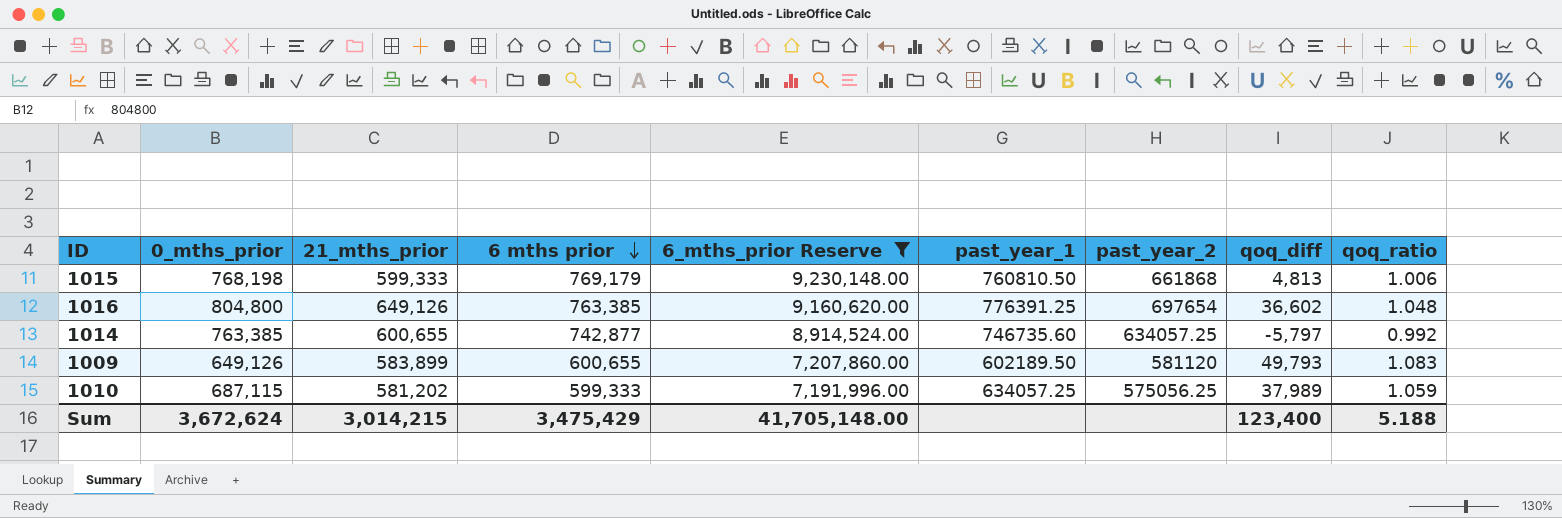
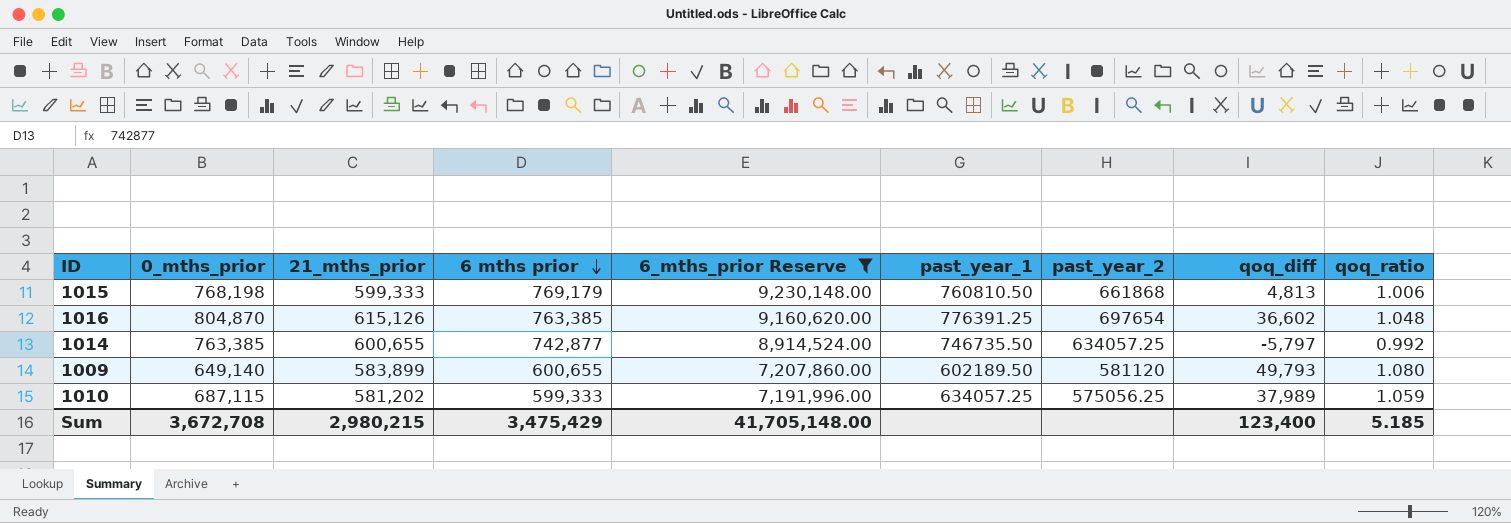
1016 | 0_mths_prior: 804,800 -> 804,870
1016 | 21_mths_prior: 649,126 -> 615,126
1014 | past_year_1: 746735.60 -> 746735.50
1009 | 0_mths_prior: 649,126 -> 649,140
1009 | qoq_ratio: 1.083 -> 1.080
Sum | 0_mths_prior: 3,672,624 -> 3,672,708
Sum | 21_mths_prior: 3,014,215 -> 2,980,215
Sum | qoq_ratio: 5.188 -> 5.185

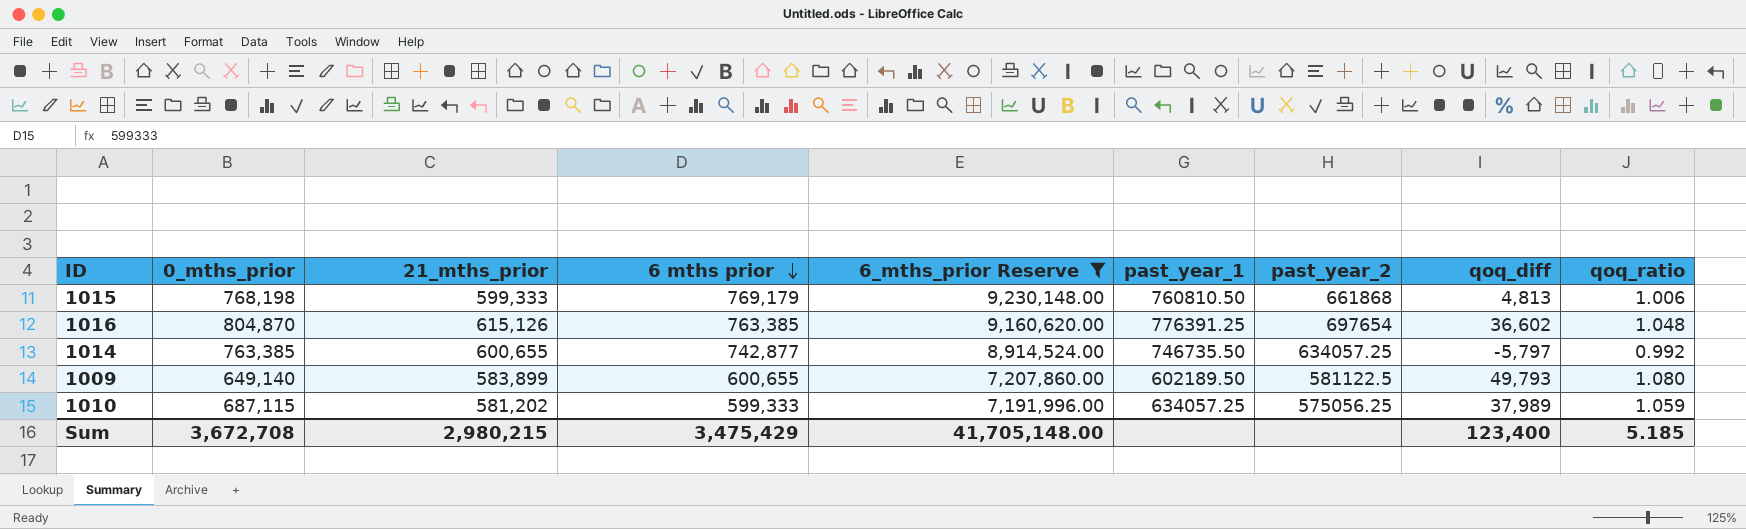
1009 | past_year_2: 581120 -> 581122.5

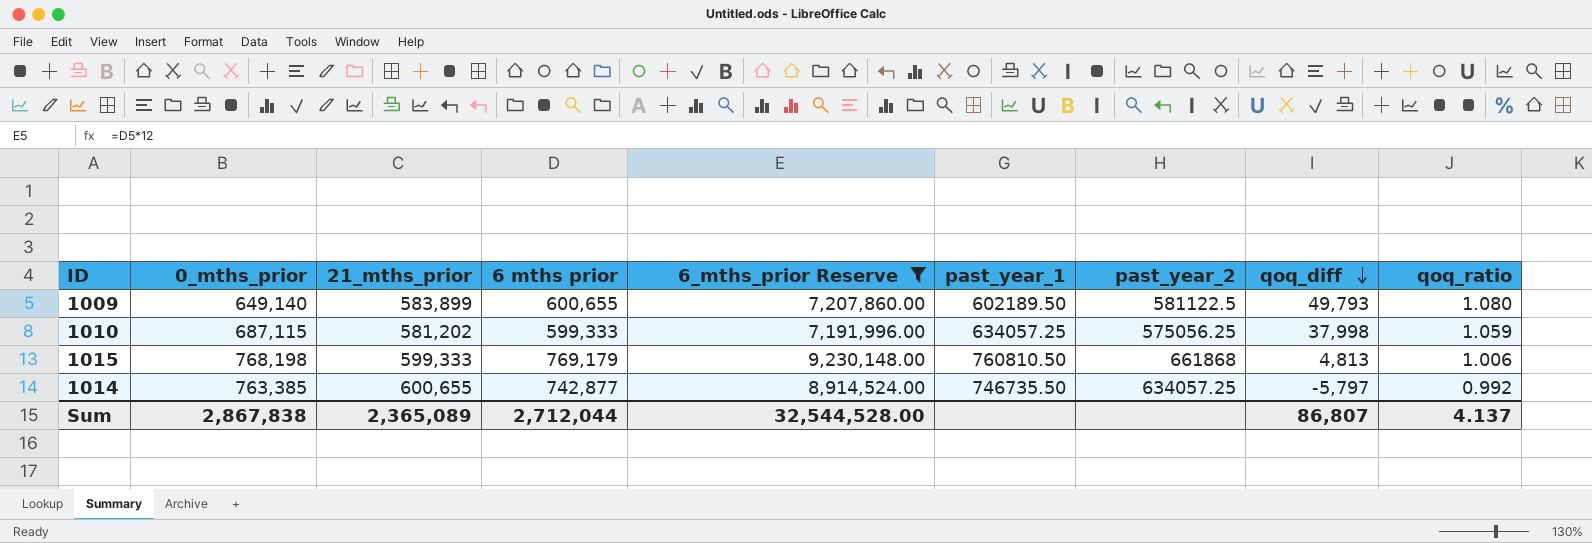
row order: 6 mths prior descending -> qoq_diff descending
row 1016: 804,870 | 615,126 | 763,385 | 9,160,620.00 | 776391.25 | 697654 | 36,602 | 1.048 -> none
1010 | qoq_diff: 37,989 -> 37,998
Sum | 0_mths_prior: 3,672,708 -> 2,867,838
Sum | 21_mths_prior: 2,980,215 -> 2,365,089
Sum | 6 mths prior: 3,475,429 -> 2,712,044
Sum | 6_mths_prior Reserve: 41,705,148.00 -> 32,544,528.00
Sum | qoq_diff: 123,400 -> 86,807
Sum | qoq_ratio: 5.185 -> 4.137

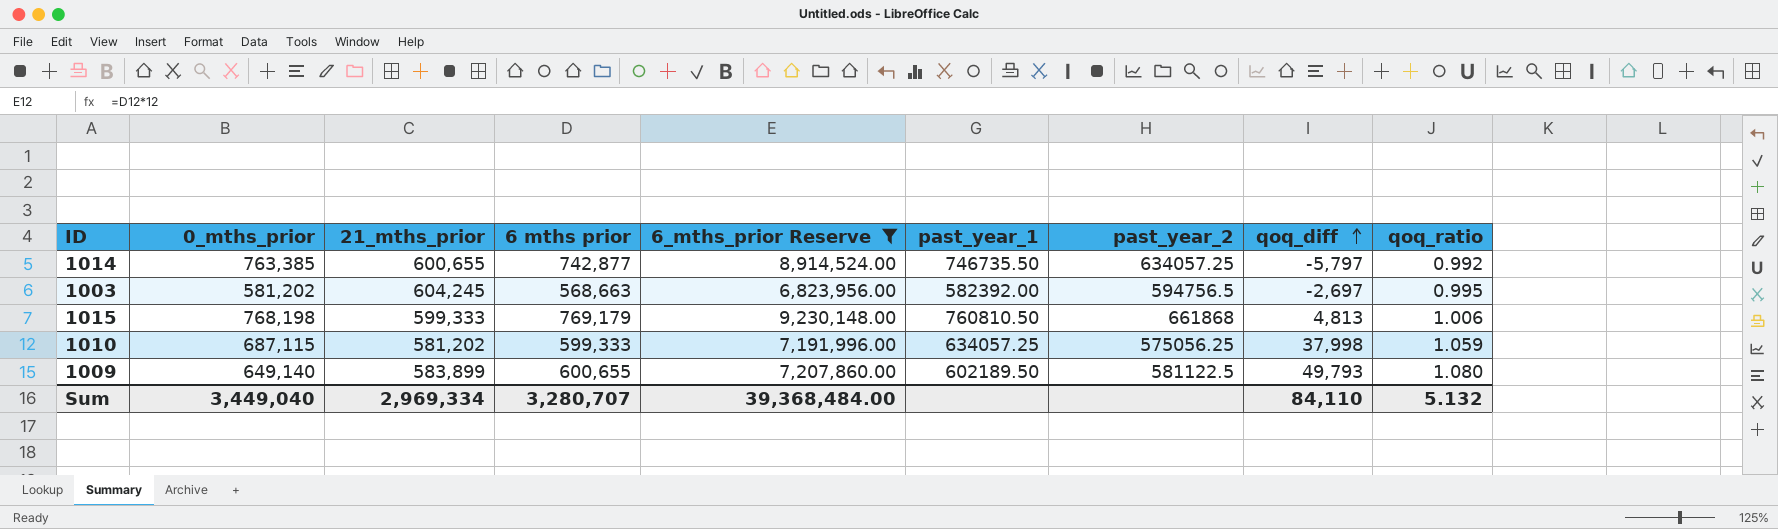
row order: qoq_diff descending -> qoq_diff ascending
row 1003: none -> 581,202 | 604,245 | 568,663 | 6,823,956.00 | 582392.00 | 594756.5 | -2,697 | 0.995
Sum | 0_mths_prior: 2,867,838 -> 3,449,040
Sum | 21_mths_prior: 2,365,089 -> 2,969,334
Sum | 6 mths prior: 2,712,044 -> 3,280,707
Sum | 6_mths_prior Reserve: 32,544,528.00 -> 39,368,484.00
Sum | qoq_diff: 86,807 -> 84,110
Sum | qoq_ratio: 4.137 -> 5.132

